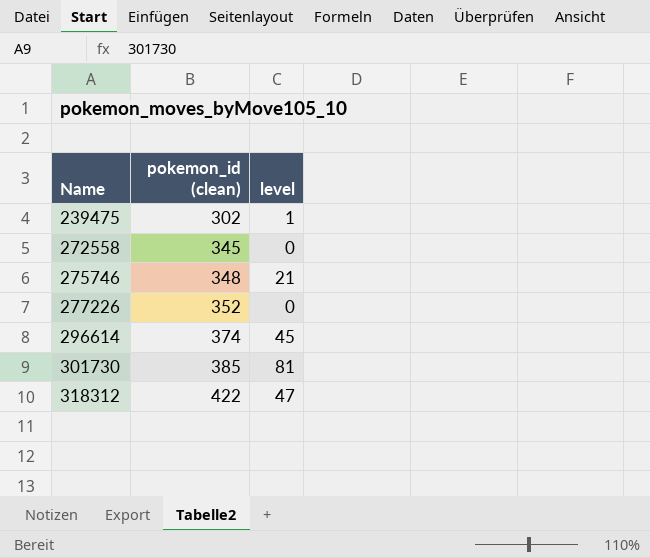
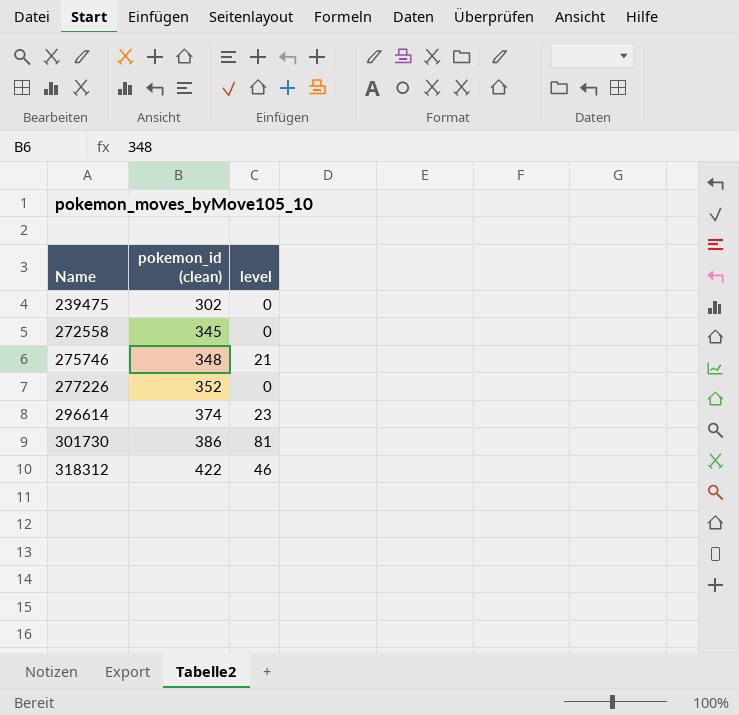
239475 | level: 1 -> 0
296614 | level: 45 -> 23
301730 | pokemon_id (clean): 385 -> 386
318312 | level: 47 -> 46

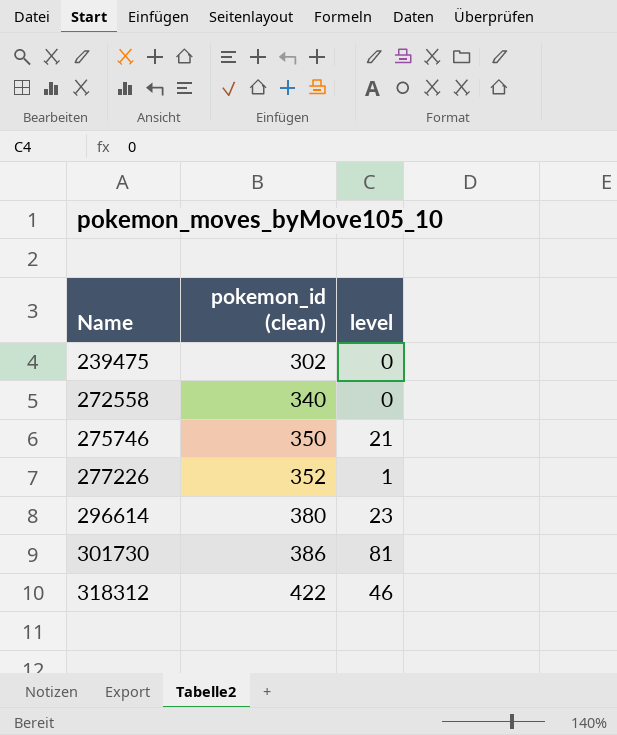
272558 | pokemon_id (clean): 345 -> 340
275746 | pokemon_id (clean): 348 -> 350
277226 | level: 0 -> 1
296614 | pokemon_id (clean): 374 -> 380

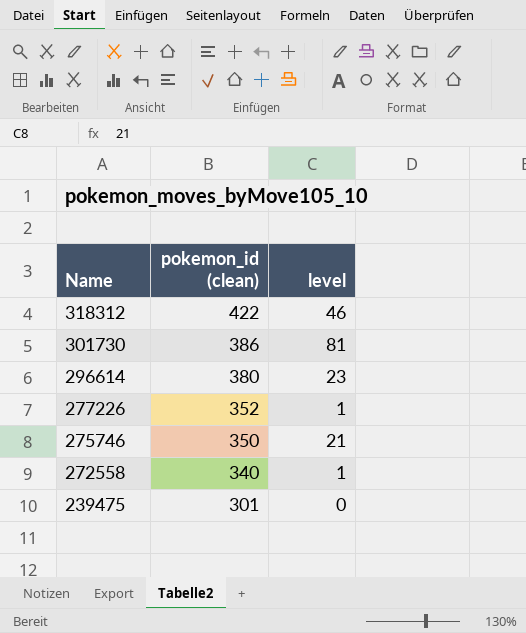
row order: Name ascending -> Name descending
272558 | level: 0 -> 1
239475 | pokemon_id (clean): 302 -> 301

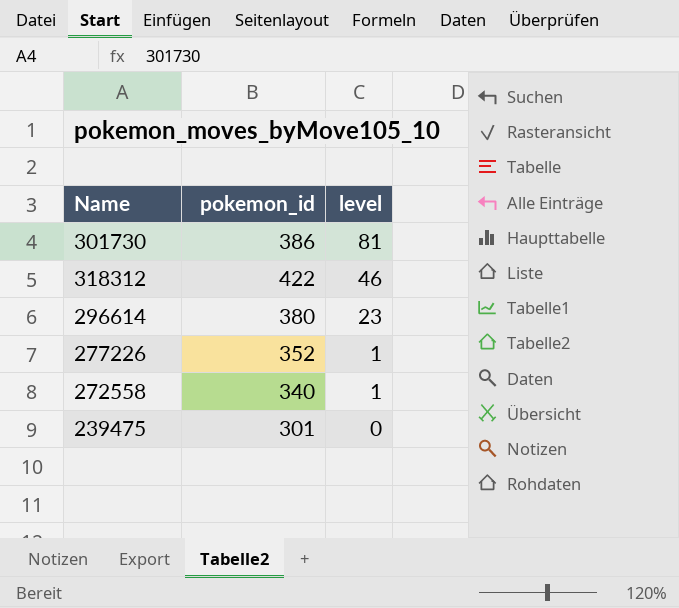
row order: Name descending -> level descending
column name: pokemon_id (clean) -> pokemon_id
row 275746: 350 | 21 -> none

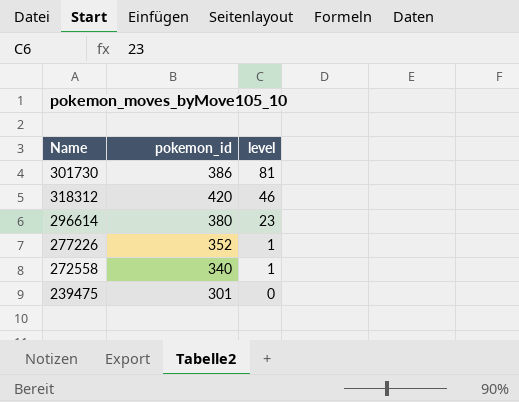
318312 | pokemon_id: 422 -> 420

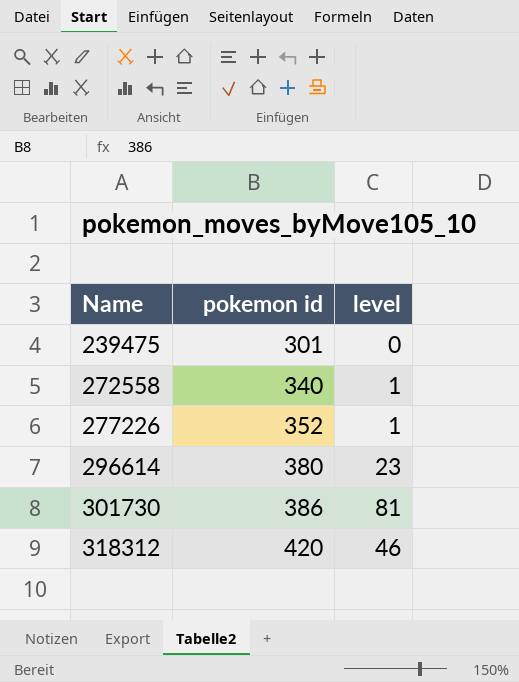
row order: level descending -> Name ascending
column name: pokemon_id -> pokemon id

